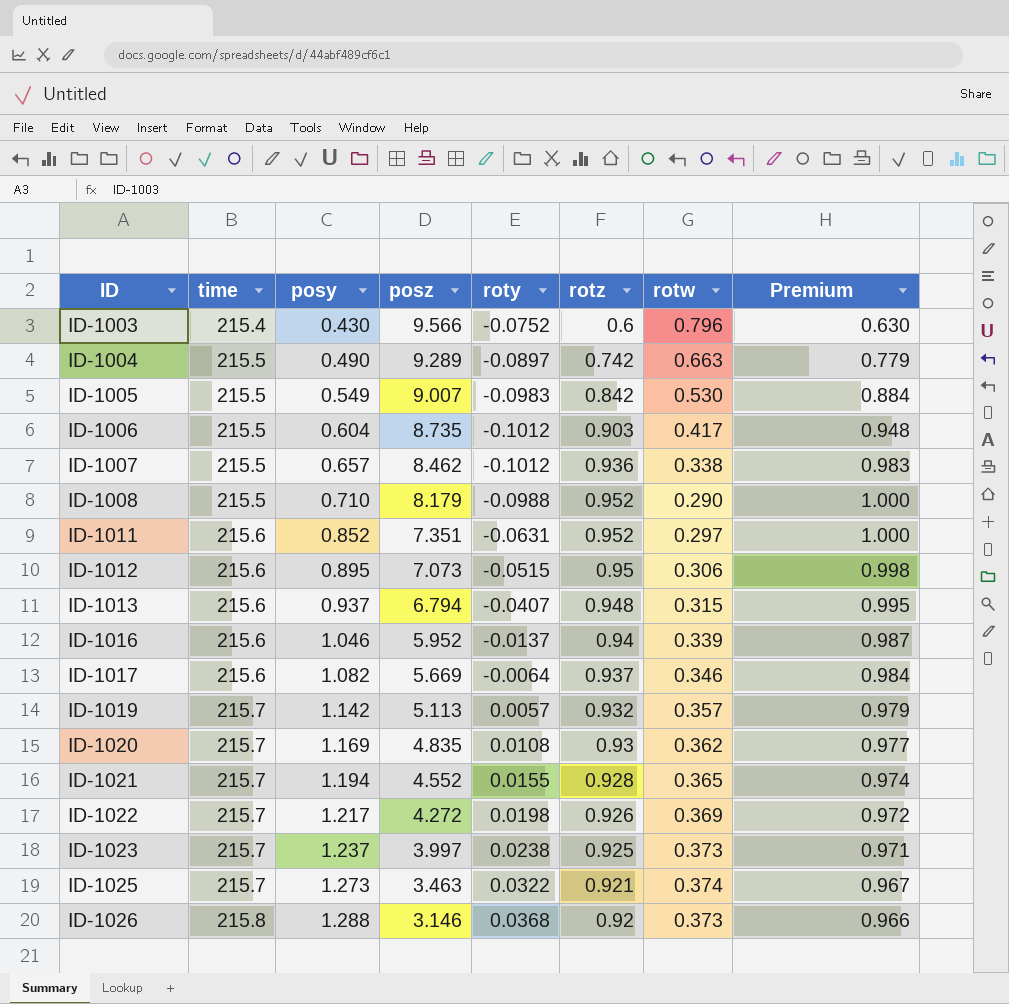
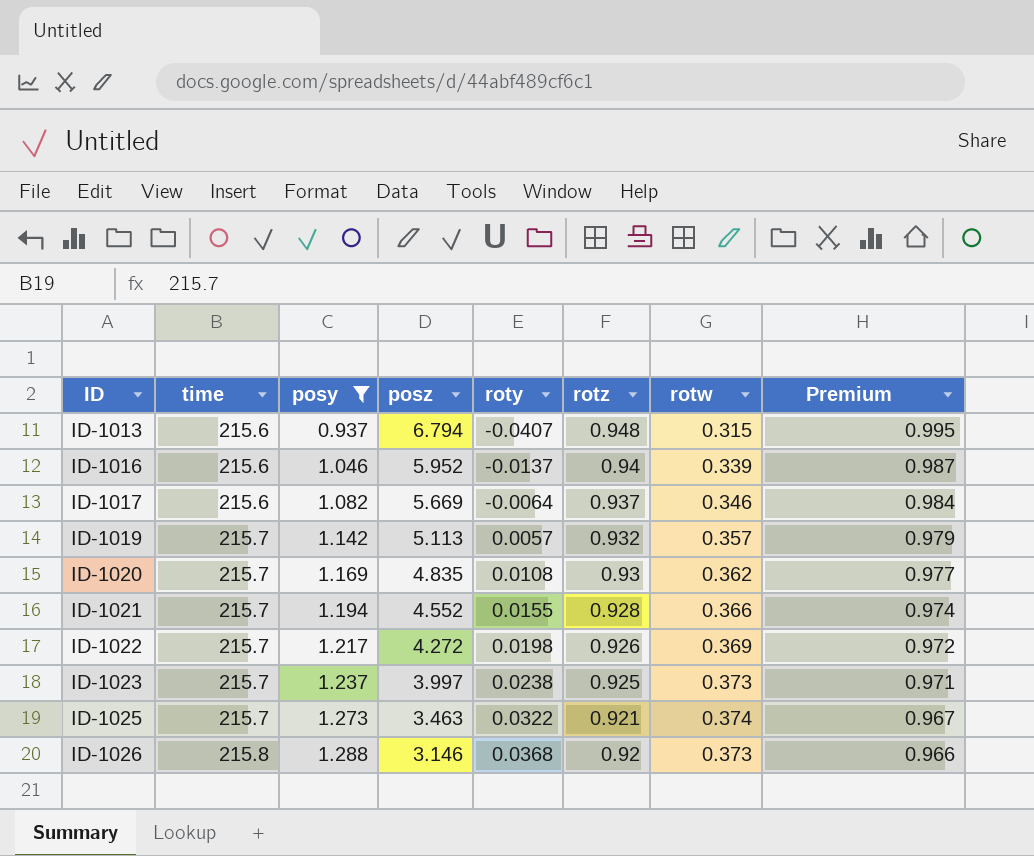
filter: none -> posy >= 0.937
ID-1021 | rotw: 0.365 -> 0.366

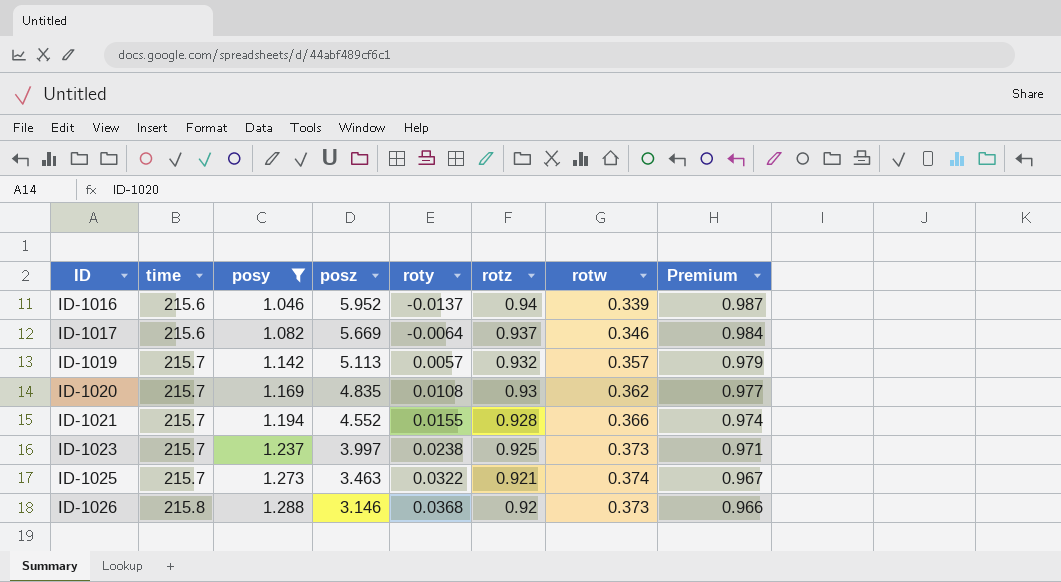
row ID-1013: 215.6 | 0.937 | 6.794 | -0.0407 | 0.948 | 0.315 | 0.995 -> none
row ID-1022: 215.7 | 1.217 | 4.272 | 0.0198 | 0.926 | 0.369 | 0.972 -> none

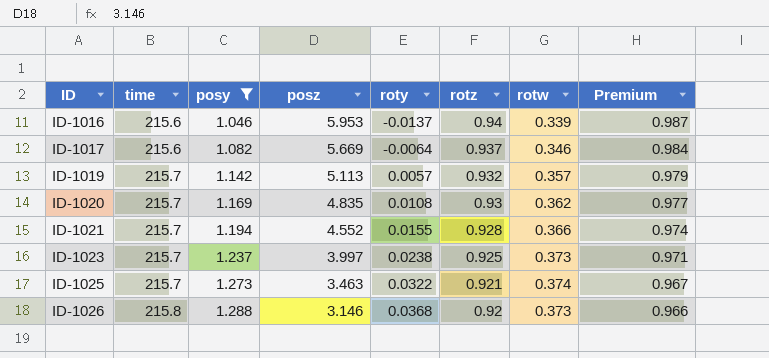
ID-1016 | posz: 5.952 -> 5.953

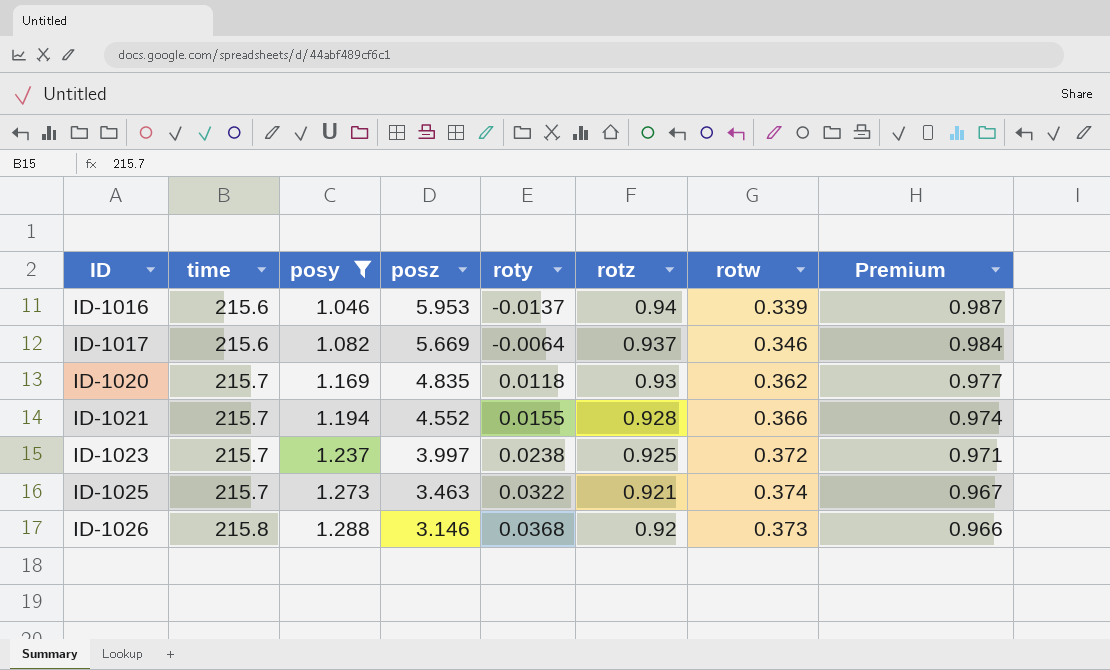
row ID-1019: 215.7 | 1.142 | 5.113 | 0.0057 | 0.932 | 0.357 | 0.979 -> none
ID-1020 | roty: 0.0108 -> 0.0118
ID-1023 | rotw: 0.373 -> 0.372

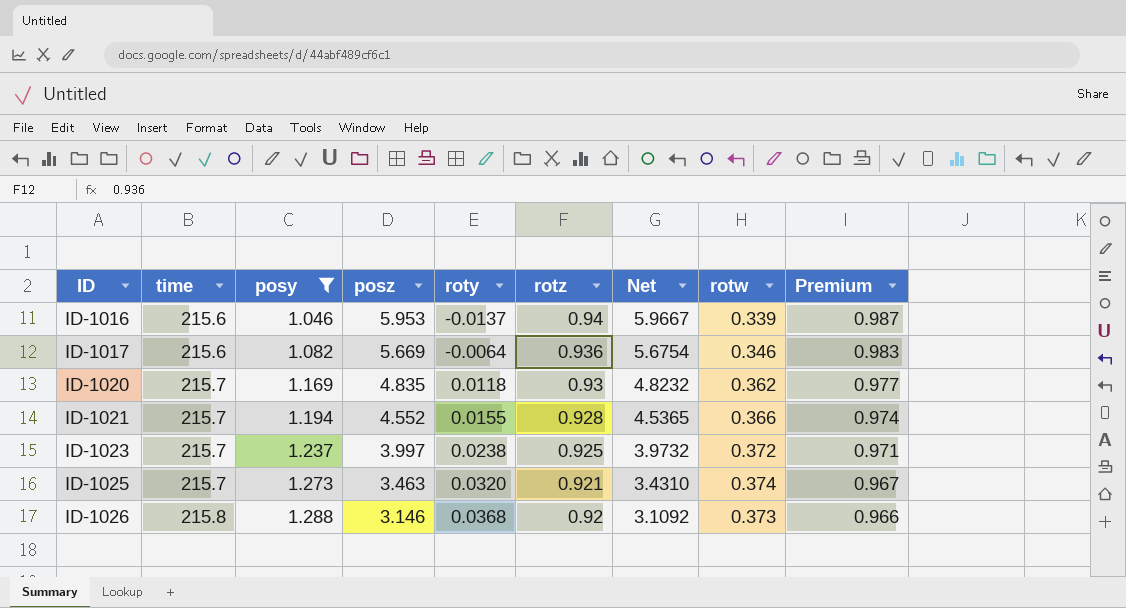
column Net | formula: none -> [posz] - [roty]
ID-1017 | rotz: 0.937 -> 0.936
ID-1017 | Premium: 0.984 -> 0.983
ID-1025 | roty: 0.0322 -> 0.0320

